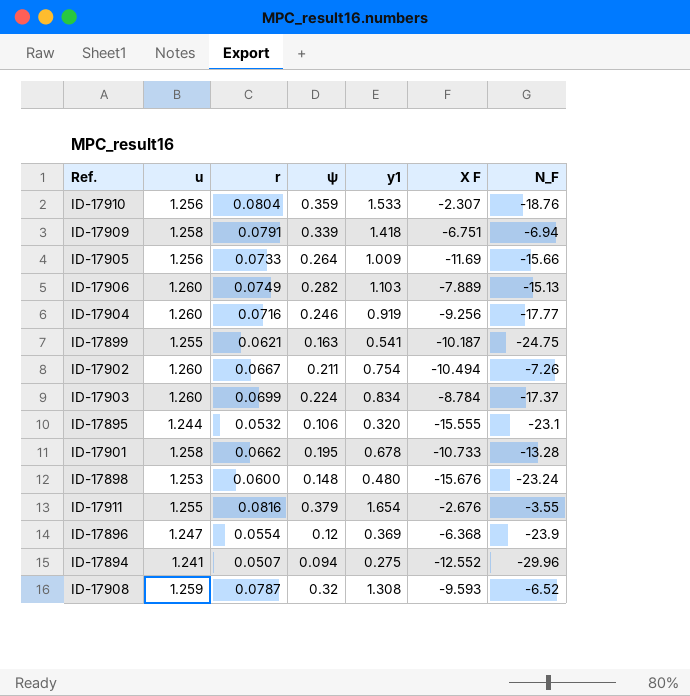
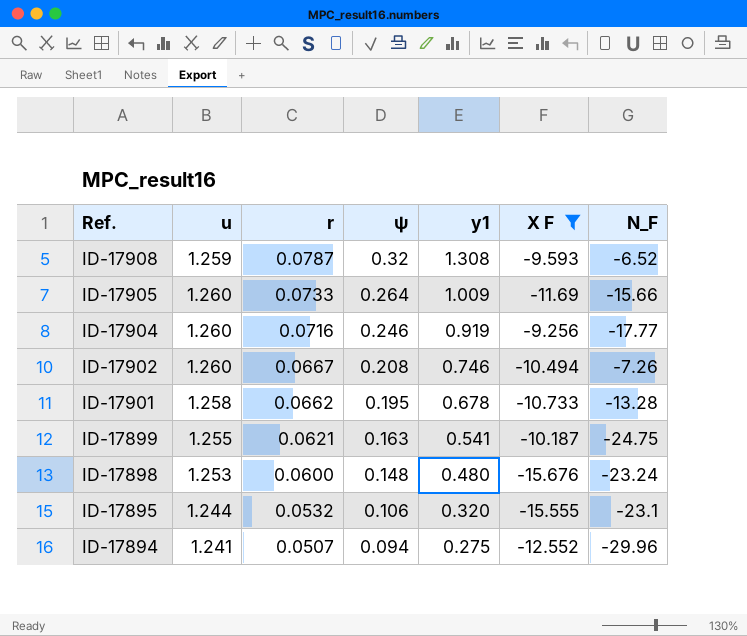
filter: none -> X F <= -9.256
row order: none -> Ref. descending
ID-17905 | u: 1.256 -> 1.260
ID-17902 | ψ: 0.211 -> 0.208
ID-17902 | y1: 0.754 -> 0.746

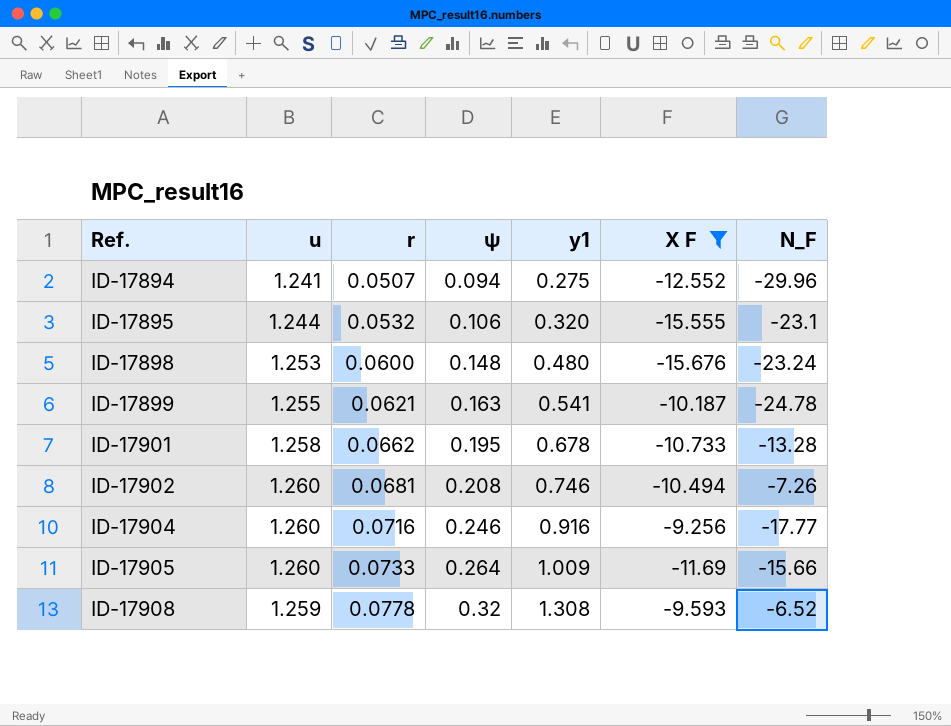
row order: Ref. descending -> Ref. ascending
ID-17899 | N_F: -24.75 -> -24.78
ID-17902 | r: 0.0667 -> 0.0681
ID-17904 | y1: 0.919 -> 0.916
ID-17908 | r: 0.0787 -> 0.0778

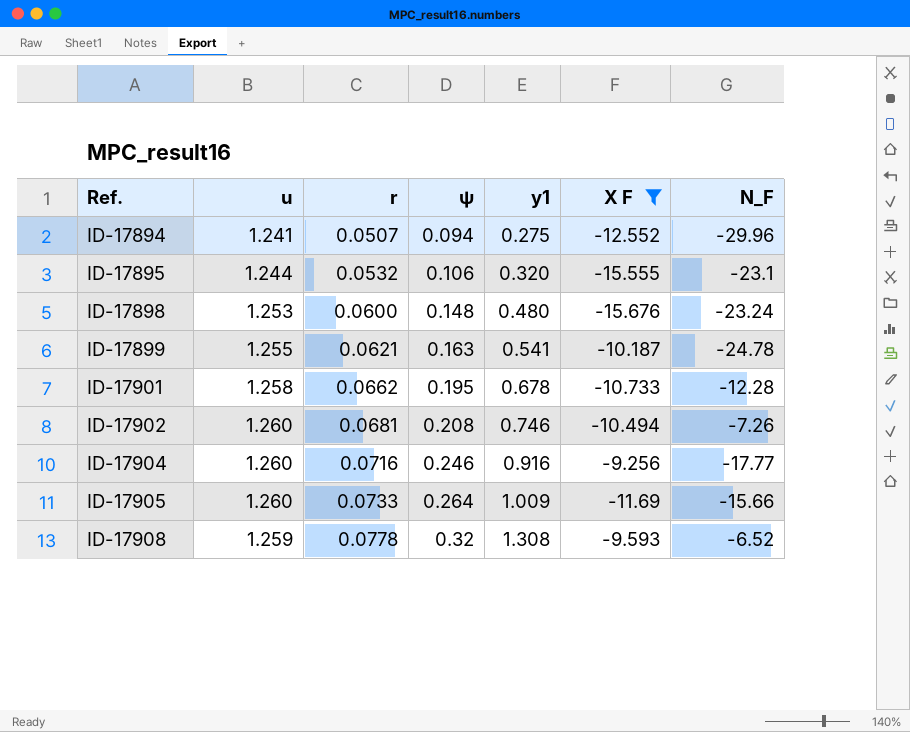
ID-17901 | N_F: -13.28 -> -12.28

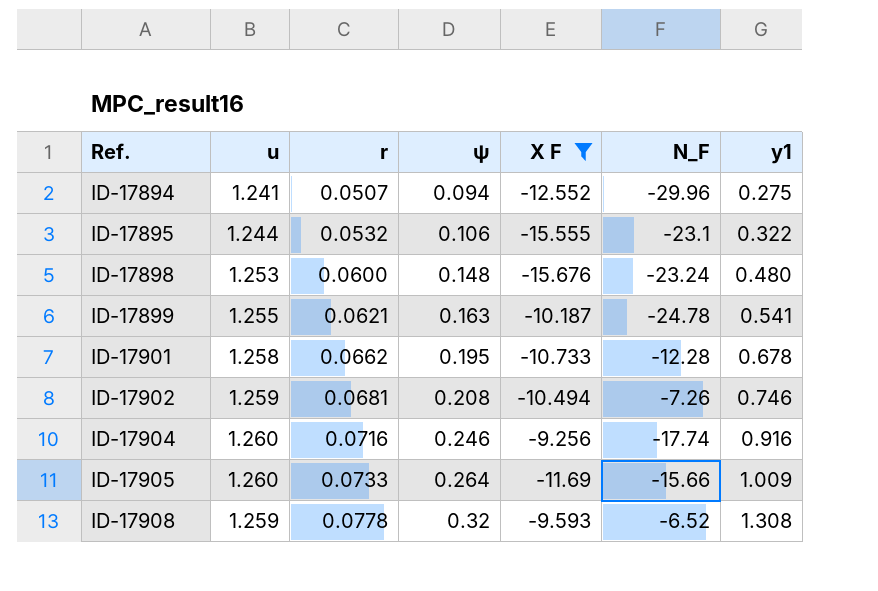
column y1 | position: 5 -> 7
ID-17895 | y1: 0.320 -> 0.322
ID-17902 | u: 1.260 -> 1.259
ID-17904 | N_F: -17.77 -> -17.74

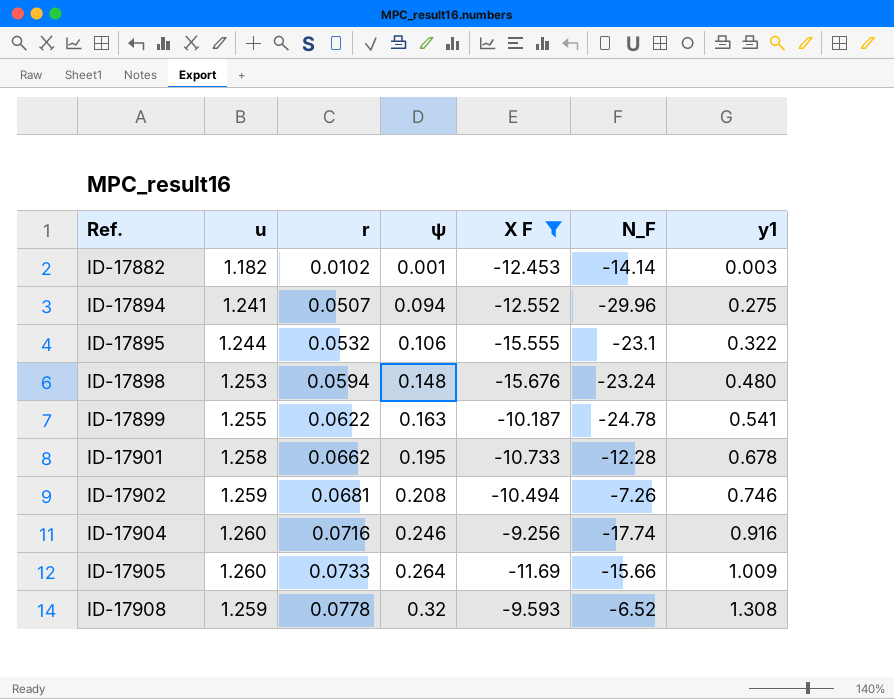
row ID-17882: none -> 1.182 | 0.0102 | 0.001 | -12.453 | -14.14 | 0.003
ID-17898 | r: 0.0600 -> 0.0594
ID-17899 | r: 0.0621 -> 0.0622

